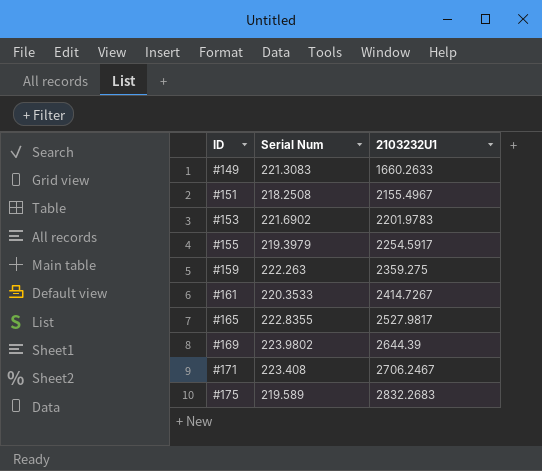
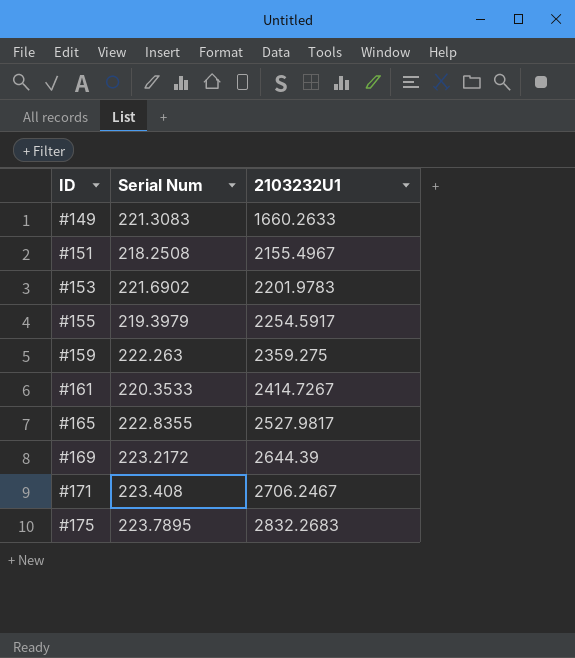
#169 | Serial Num: 223.9802 -> 223.2172
#175 | Serial Num: 219.589 -> 223.7895

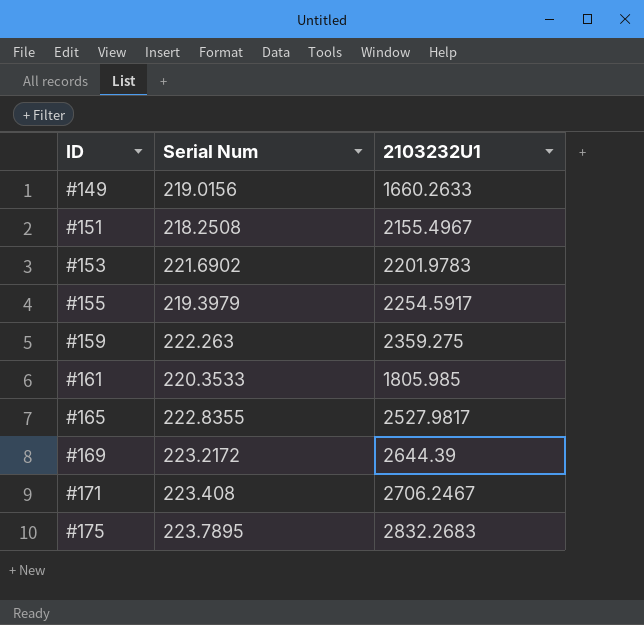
#149 | Serial Num: 221.3083 -> 219.0156
#161 | 2103232U1: 2414.7267 -> 1805.985

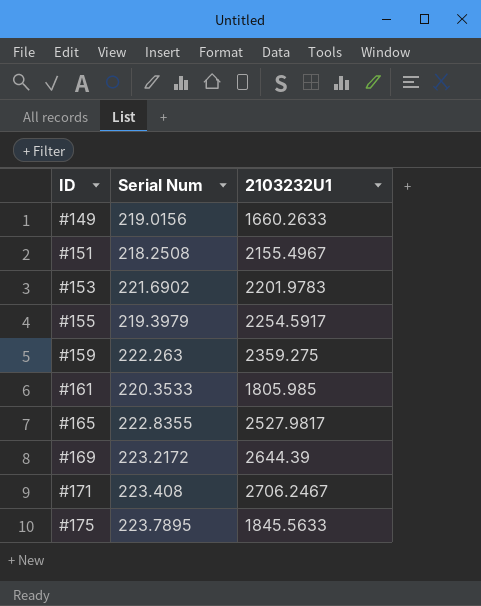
#175 | 2103232U1: 2832.2683 -> 1845.5633

